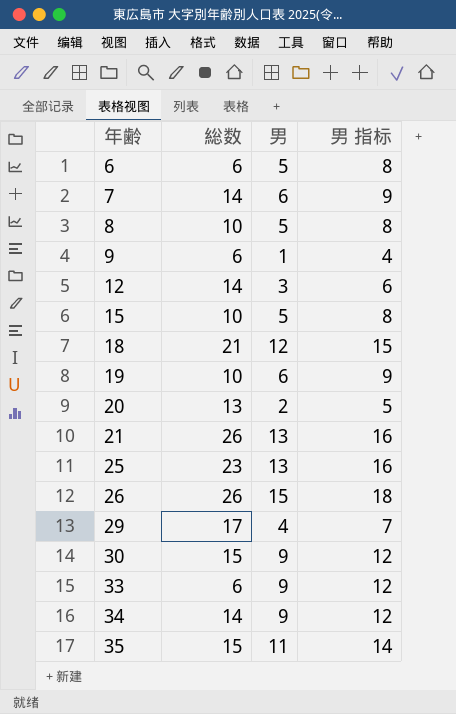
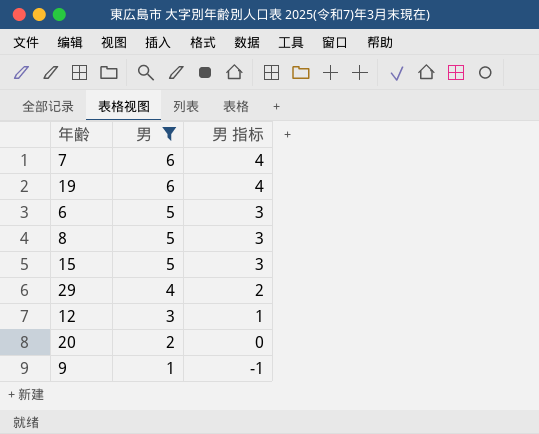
filter: none -> 男 <= 6
row order: 年齢 ascending -> 男 descending
column 総数 | position: 2 -> none
column 男 指标 | formula: [男] + 3 -> [男] - 2

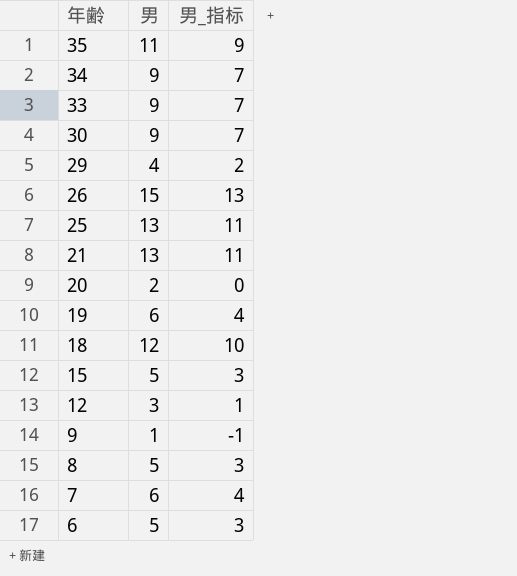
filter: 男 <= 6 -> none
row order: 男 descending -> 年齢 descending
column name: 男 指标 -> 男_指标

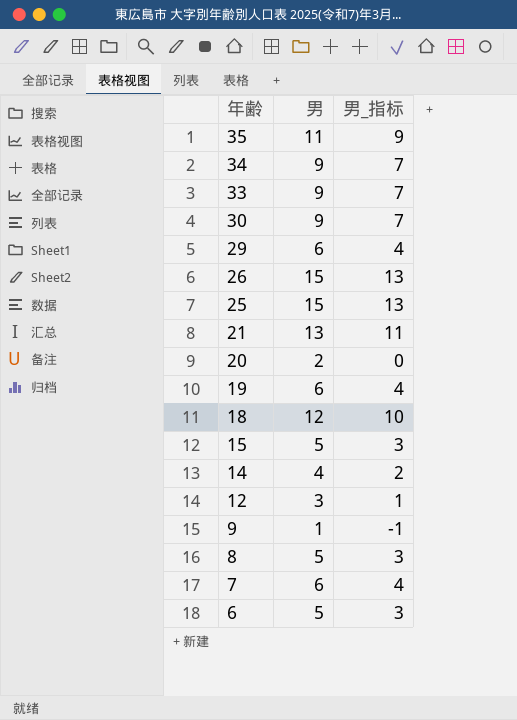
29 | 男: 4 -> 6
29 | 男_指标: 2 -> 4
25 | 男: 13 -> 15
25 | 男_指标: 11 -> 13
row 14: none -> 4 | 2

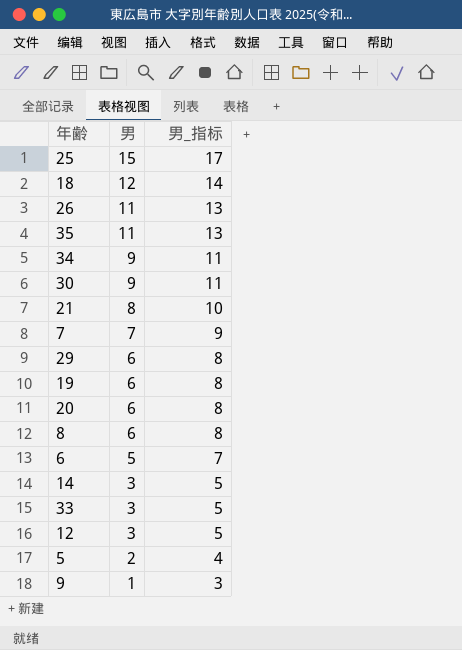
row order: 年齢 descending -> 男 descending
column 男_指标 | formula: [男] - 2 -> [男] + 2
row 15: 5 | 3 -> none
26 | 男: 15 -> 11
21 | 男: 13 -> 8
7 | 男: 6 -> 7
20 | 男: 2 -> 6
8 | 男: 5 -> 6
14 | 男: 4 -> 3
33 | 男: 9 -> 3
row 5: none -> 2 | 4

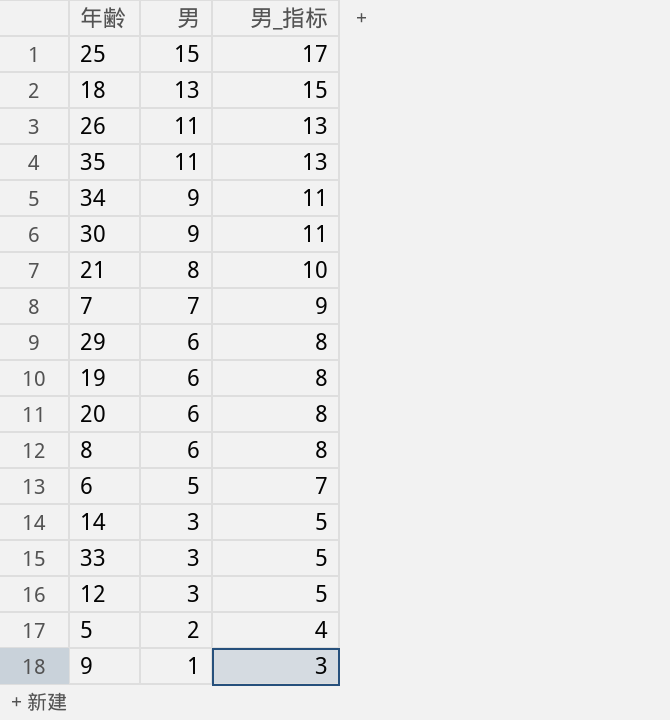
18 | 男: 12 -> 13
18 | 男_指标: 14 -> 15

